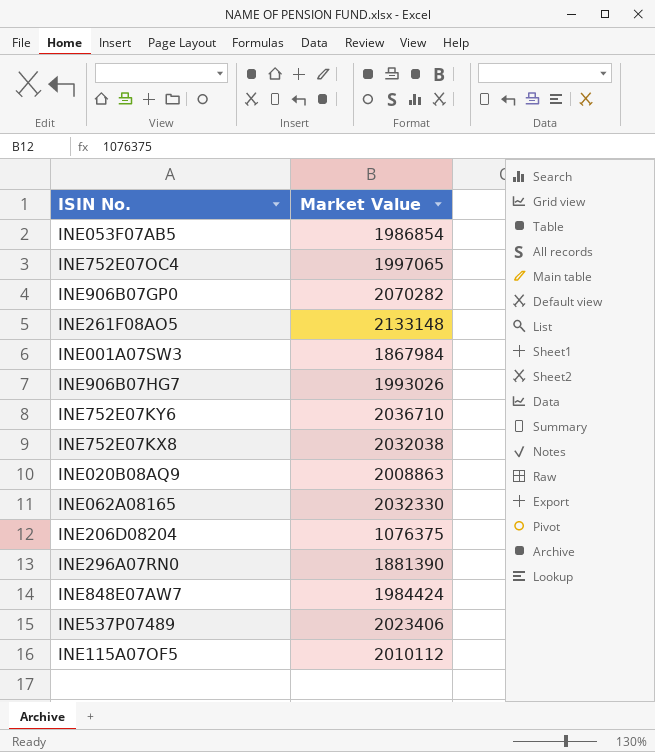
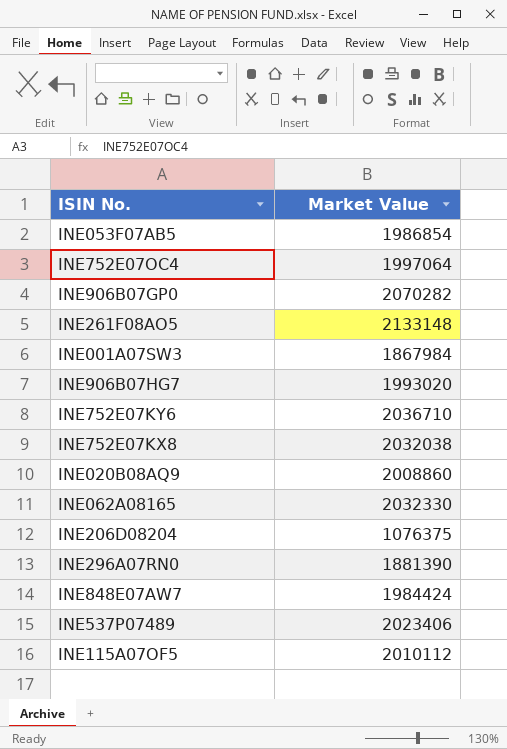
INE752E07OC4 | Market Value: 1997065 -> 1997064
INE906B07HG7 | Market Value: 1993026 -> 1993020
INE020B08AQ9 | Market Value: 2008863 -> 2008860

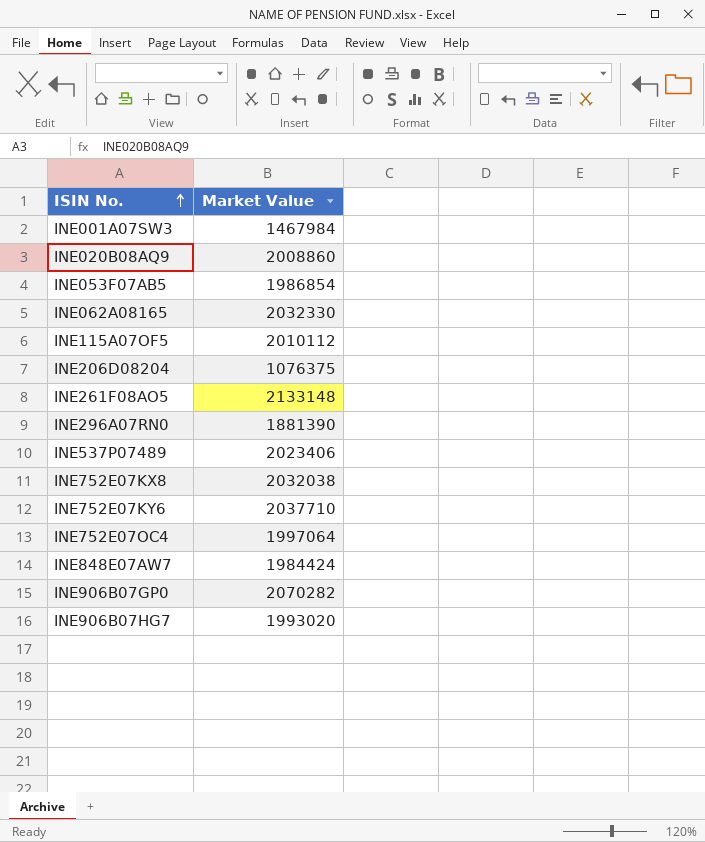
row order: none -> ISIN No. ascending
INE001A07SW3 | Market Value: 1867984 -> 1467984
INE752E07KY6 | Market Value: 2036710 -> 2037710

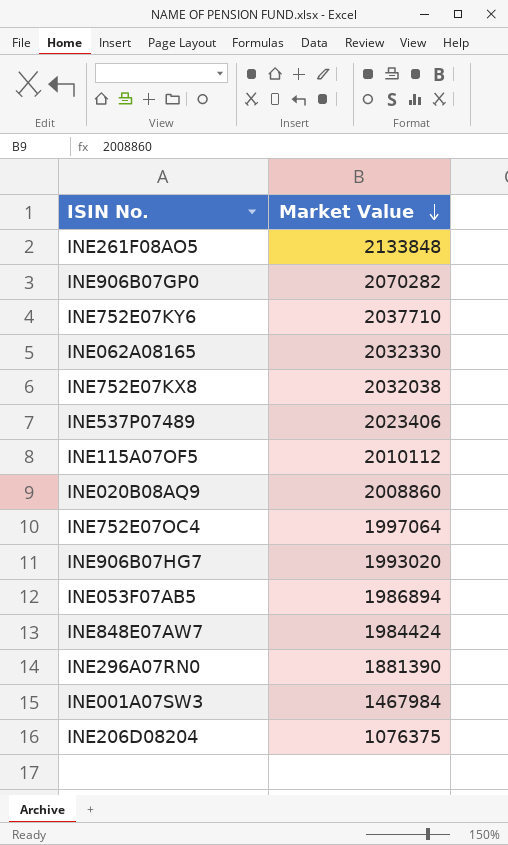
row order: ISIN No. ascending -> Market Value descending
INE261F08AO5 | Market Value: 2133148 -> 2133848
INE053F07AB5 | Market Value: 1986854 -> 1986894

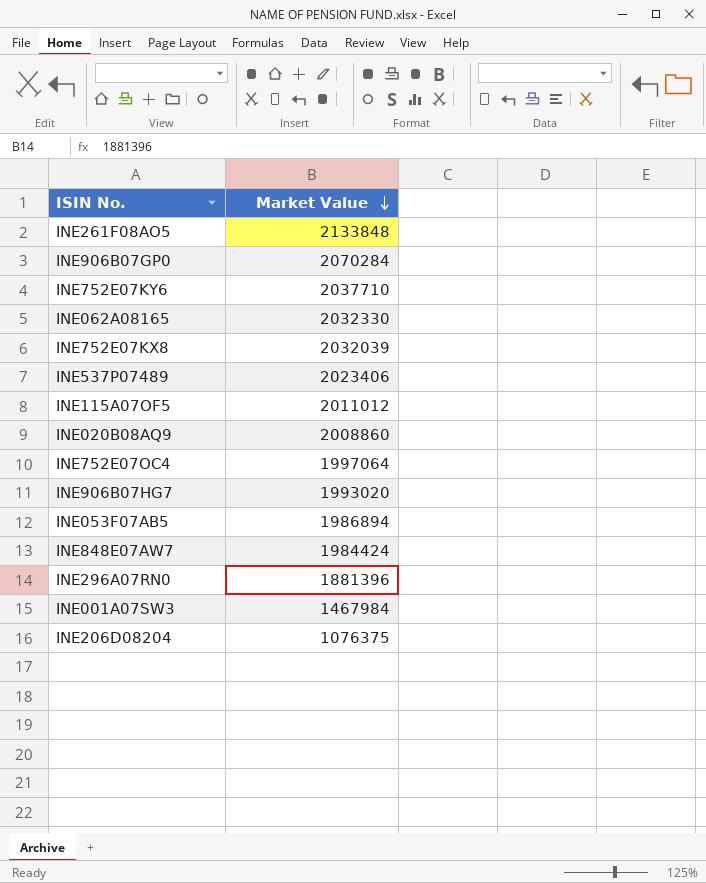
INE906B07GP0 | Market Value: 2070282 -> 2070284
INE752E07KX8 | Market Value: 2032038 -> 2032039
INE115A07OF5 | Market Value: 2010112 -> 2011012
INE296A07RN0 | Market Value: 1881390 -> 1881396

